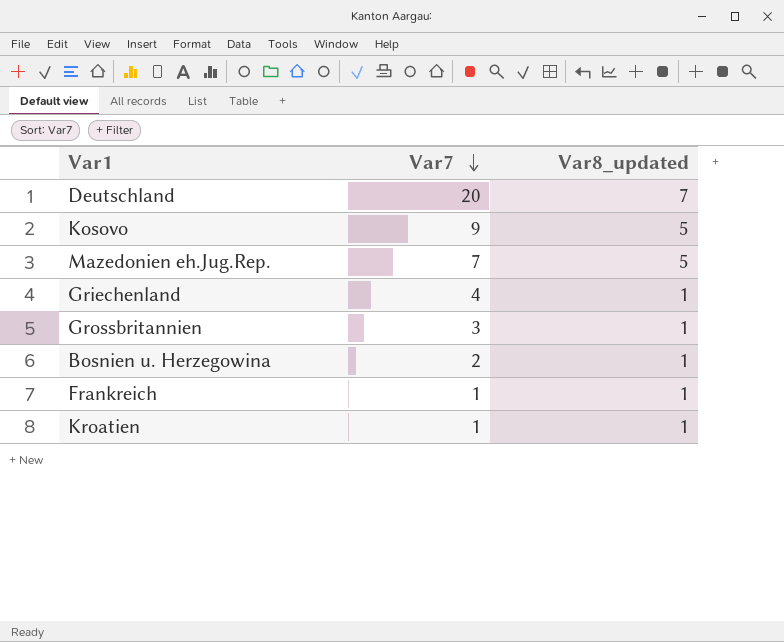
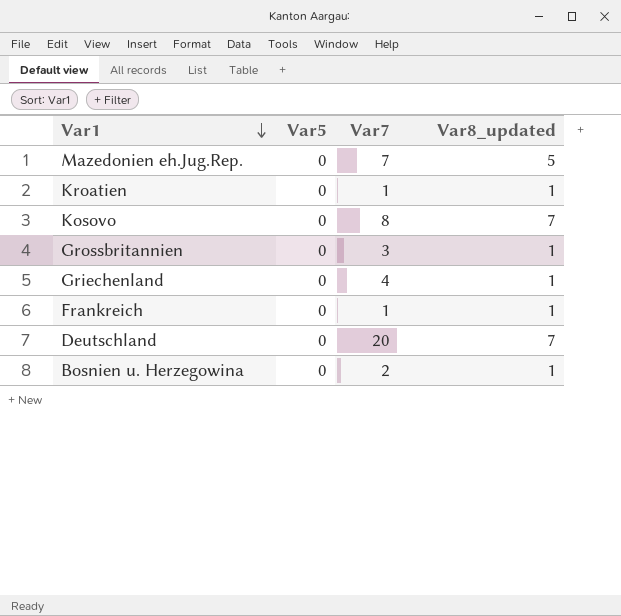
row order: Var7 descending -> Var1 descending
column Var5 | position: none -> 2
Kosovo | Var7: 9 -> 8
Kosovo | Var8_updated: 5 -> 7

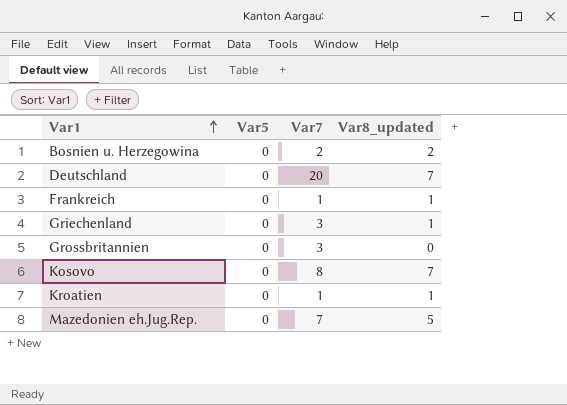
row order: Var1 descending -> Var1 ascending
Bosnien u. Herzegowina | Var8_updated: 1 -> 2
Griechenland | Var7: 4 -> 3
Grossbritannien | Var8_updated: 1 -> 0

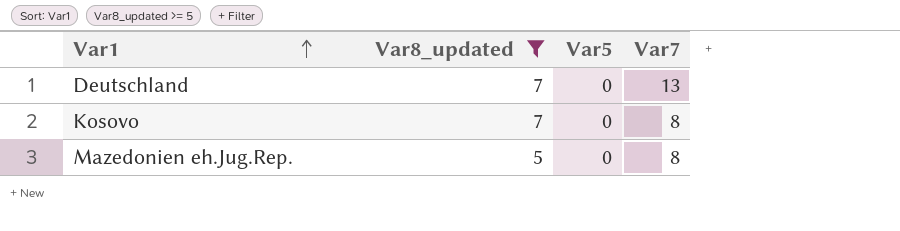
filter: none -> Var8_updated >= 5
column Var8_updated | position: 4 -> 2
Deutschland | Var7: 20 -> 13
Mazedonien eh.Jug.Rep. | Var7: 7 -> 8

